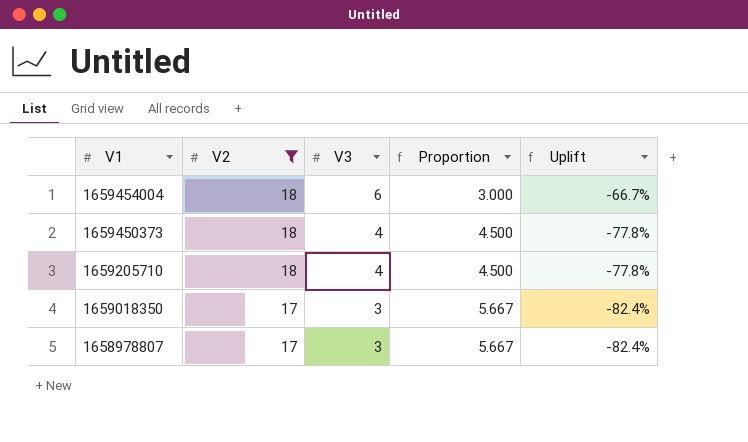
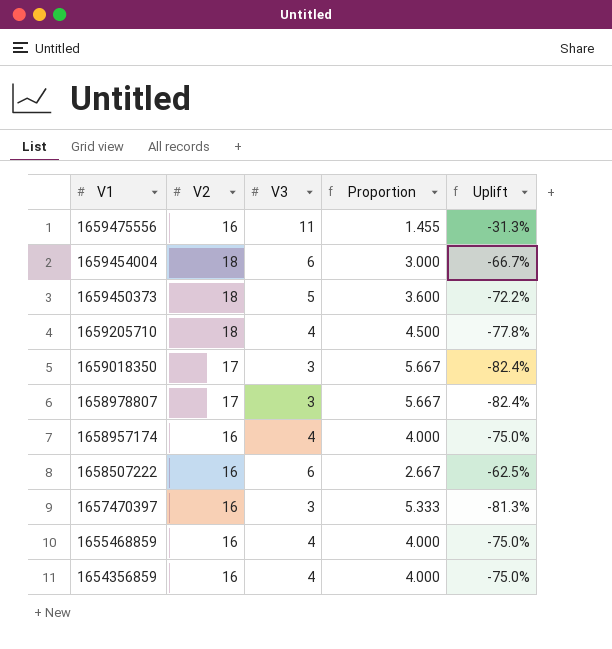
filter: V2 != 16 -> none
1659450373 | V3: 4 -> 5
1659450373 | Proportion: 4.500 -> 3.600
1659450373 | Uplift: -77.8% -> -72.2%

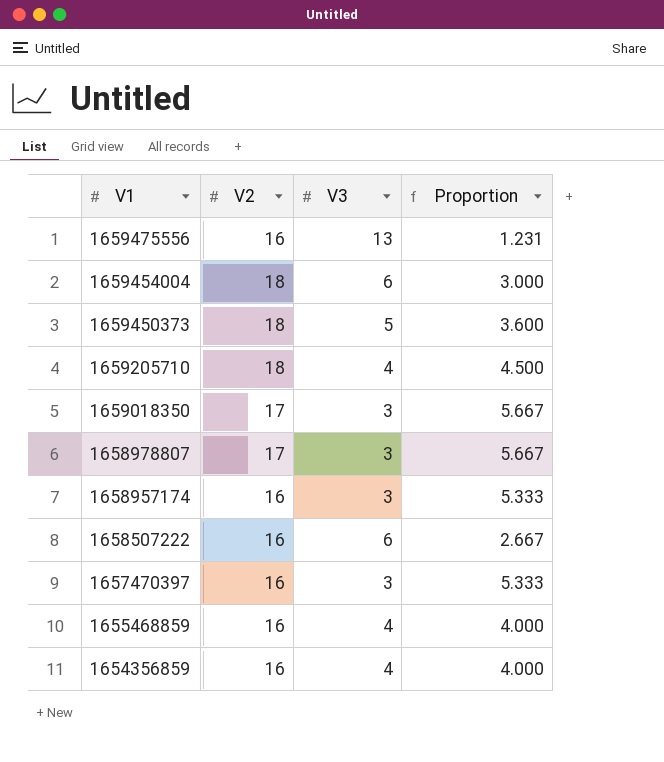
column Uplift | formula: ([V3] - [V2]) / [V2] -> none
1659475556 | V3: 11 -> 13
1659475556 | Proportion: 1.455 -> 1.231
1658957174 | V3: 4 -> 3
1658957174 | Proportion: 4.000 -> 5.333

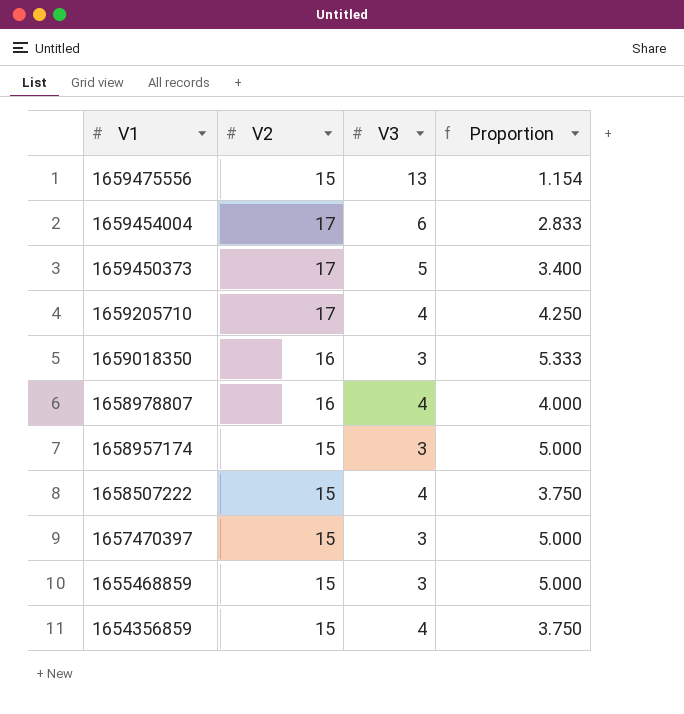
1659475556 | V2: 16 -> 15
1659475556 | Proportion: 1.231 -> 1.154
1659454004 | V2: 18 -> 17
1659454004 | Proportion: 3.000 -> 2.833
1659450373 | V2: 18 -> 17
1659450373 | Proportion: 3.600 -> 3.400
1659205710 | V2: 18 -> 17
1659205710 | Proportion: 4.500 -> 4.250
1659018350 | V2: 17 -> 16
1659018350 | Proportion: 5.667 -> 5.333
1658978807 | V2: 17 -> 16
1658978807 | V3: 3 -> 4
1658978807 | Proportion: 5.667 -> 4.000
1658957174 | V2: 16 -> 15
1658957174 | Proportion: 5.333 -> 5.000
1658507222 | V2: 16 -> 15
1658507222 | V3: 6 -> 4
1658507222 | Proportion: 2.667 -> 3.750
1657470397 | V2: 16 -> 15
1657470397 | Proportion: 5.333 -> 5.000
1655468859 | V2: 16 -> 15
1655468859 | V3: 4 -> 3
1655468859 | Proportion: 4.000 -> 5.000
1654356859 | V2: 16 -> 15
1654356859 | Proportion: 4.000 -> 3.750

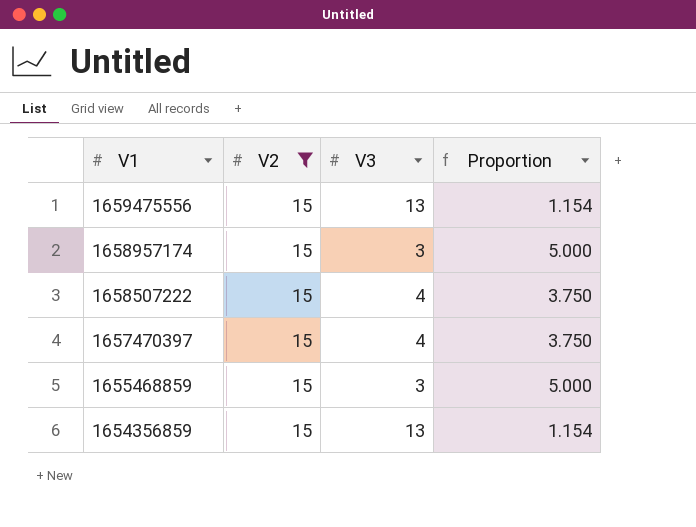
filter: none -> V2 = 15
1657470397 | V3: 3 -> 4
1657470397 | Proportion: 5.000 -> 3.750
1654356859 | V3: 4 -> 13
1654356859 | Proportion: 3.750 -> 1.154

